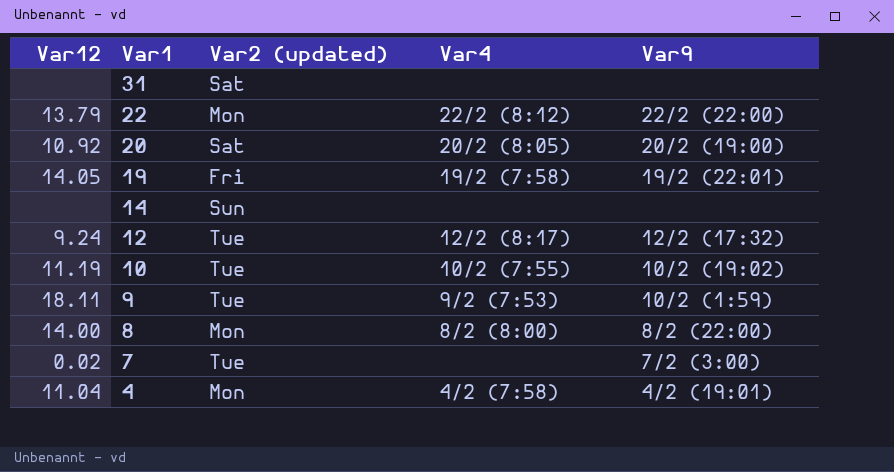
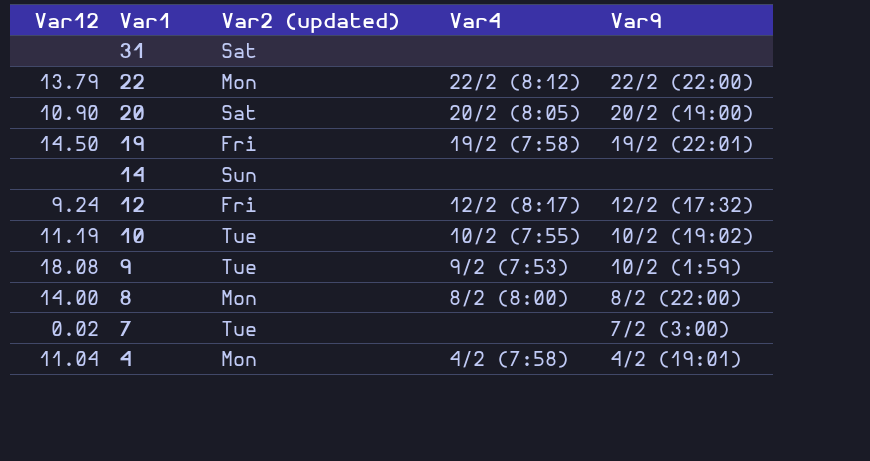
20 | Var12: 10.92 -> 10.90
19 | Var12: 14.05 -> 14.50
12 | Var2 (updated): Tue -> Fri
9 | Var12: 18.11 -> 18.08

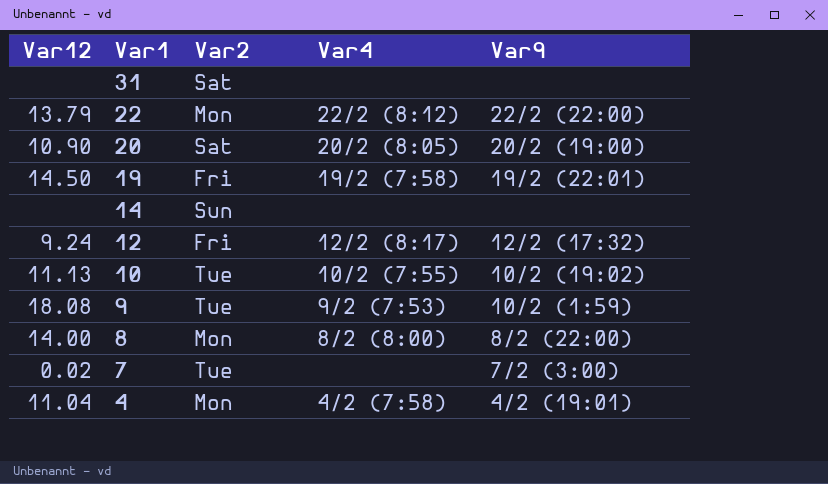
column name: Var2 (updated) -> Var2
10 | Var12: 11.19 -> 11.13

